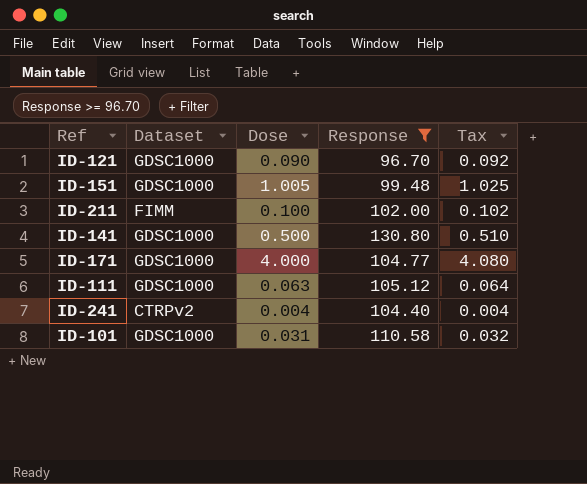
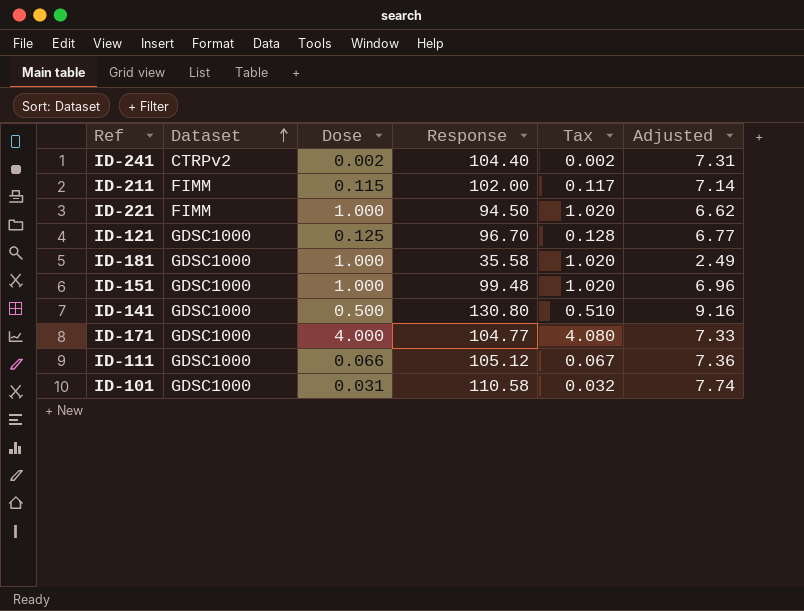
filter: Response >= 96.70 -> none
row order: none -> Dataset ascending
column Adjusted | formula: none -> [Response] * 0.07
ID-241 | Dose: 0.004 -> 0.002
ID-241 | Tax: 0.004 -> 0.002
ID-211 | Dose: 0.100 -> 0.115
ID-211 | Tax: 0.102 -> 0.117
ID-121 | Dose: 0.090 -> 0.125
ID-121 | Tax: 0.092 -> 0.128
ID-151 | Dose: 1.005 -> 1.000
ID-151 | Tax: 1.025 -> 1.020
ID-111 | Dose: 0.063 -> 0.066
ID-111 | Tax: 0.064 -> 0.067

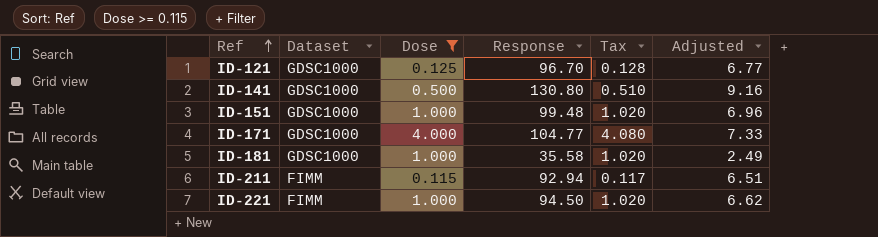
filter: none -> Dose >= 0.115
row order: Dataset ascending -> Ref ascending
ID-211 | Response: 102.00 -> 92.94
ID-211 | Adjusted: 7.14 -> 6.51

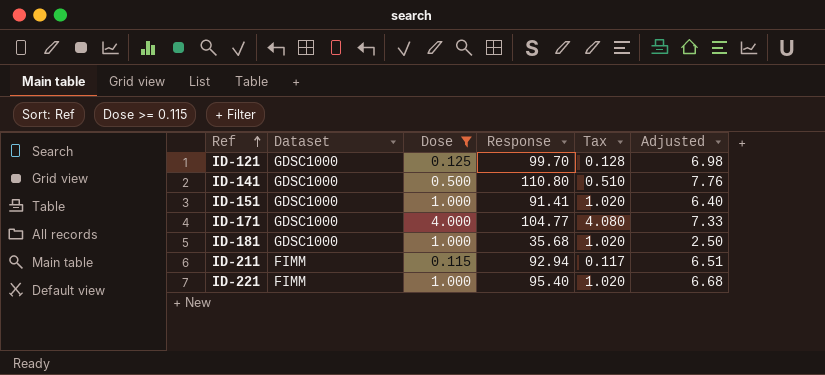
ID-121 | Response: 96.70 -> 99.70
ID-121 | Adjusted: 6.77 -> 6.98
ID-141 | Response: 130.80 -> 110.80
ID-141 | Adjusted: 9.16 -> 7.76
ID-151 | Response: 99.48 -> 91.41
ID-151 | Adjusted: 6.96 -> 6.40
ID-181 | Response: 35.58 -> 35.68
ID-181 | Adjusted: 2.49 -> 2.50
ID-221 | Response: 94.50 -> 95.40
ID-221 | Adjusted: 6.62 -> 6.68

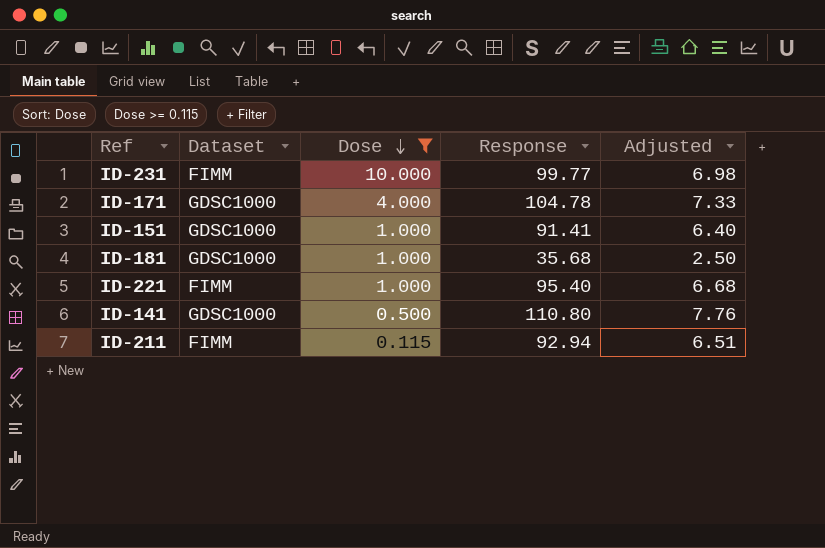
row order: Ref ascending -> Dose descending
column Tax | formula: [Dose] * 1.02 -> none
row ID-121: GDSC1000 | 0.125 | 99.70 | 0.128 | 6.98 -> none
row ID-231: none -> FIMM | 10.000 | 99.77 | 6.98
ID-171 | Response: 104.77 -> 104.78

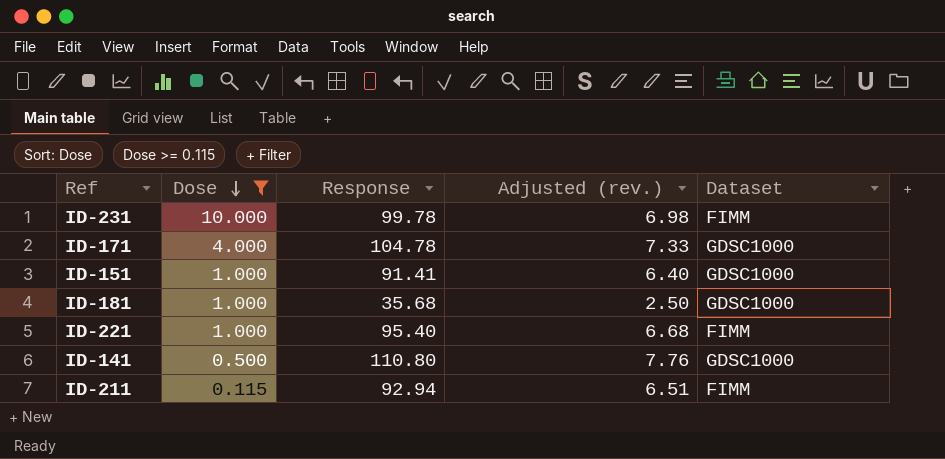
column name: Adjusted -> Adjusted (rev.)
column Dataset | position: 2 -> 5
ID-231 | Response: 99.77 -> 99.78

